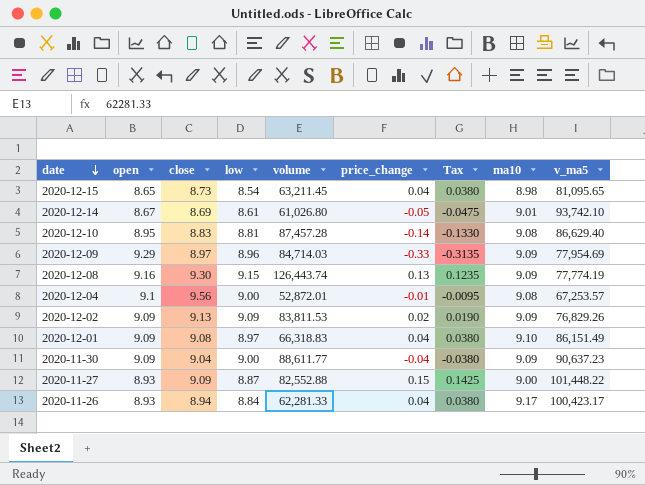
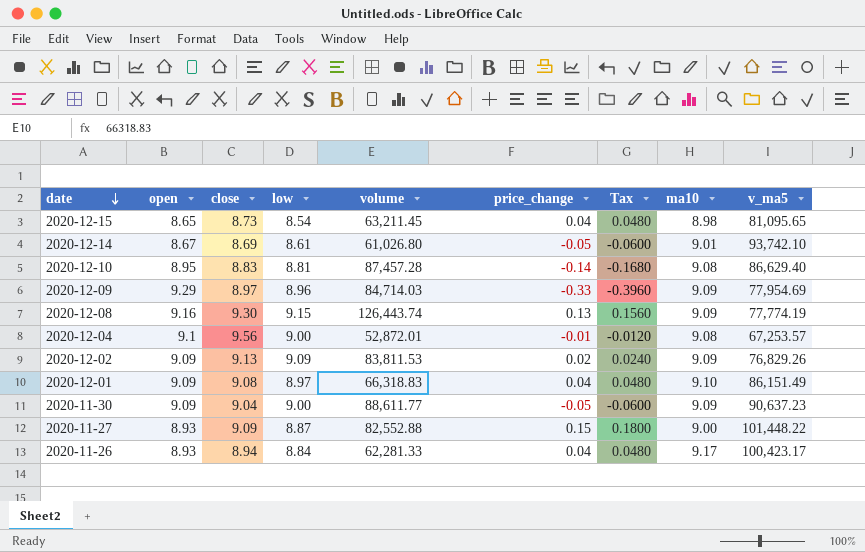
column Tax | formula: [price_change] * 0.95 -> [price_change] * 1.2
2020-11-30 | price_change: -0.04 -> -0.05

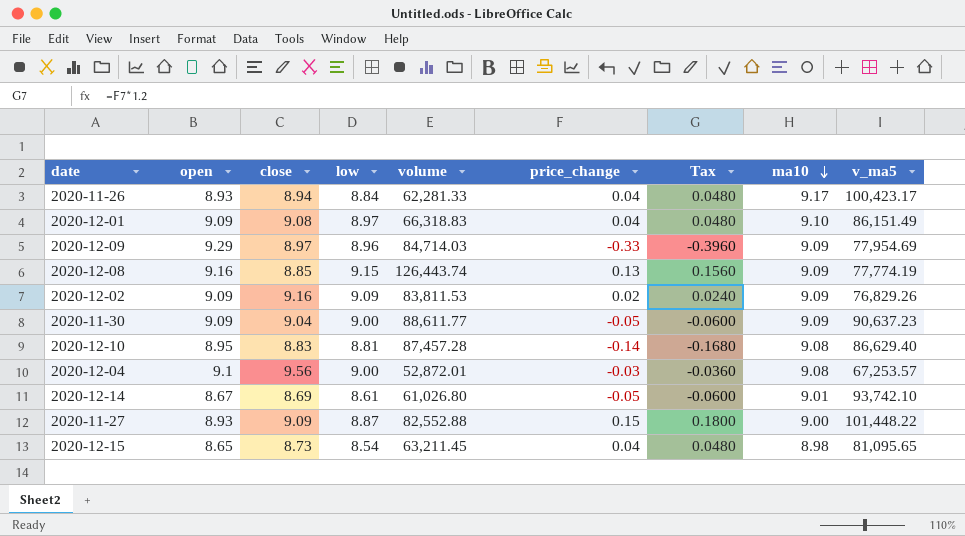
row order: date descending -> ma10 descending
2020-12-08 | close: 9.30 -> 8.85
2020-12-02 | close: 9.13 -> 9.16
2020-12-04 | price_change: -0.01 -> -0.03
2020-12-04 | Tax: -0.0120 -> -0.0360

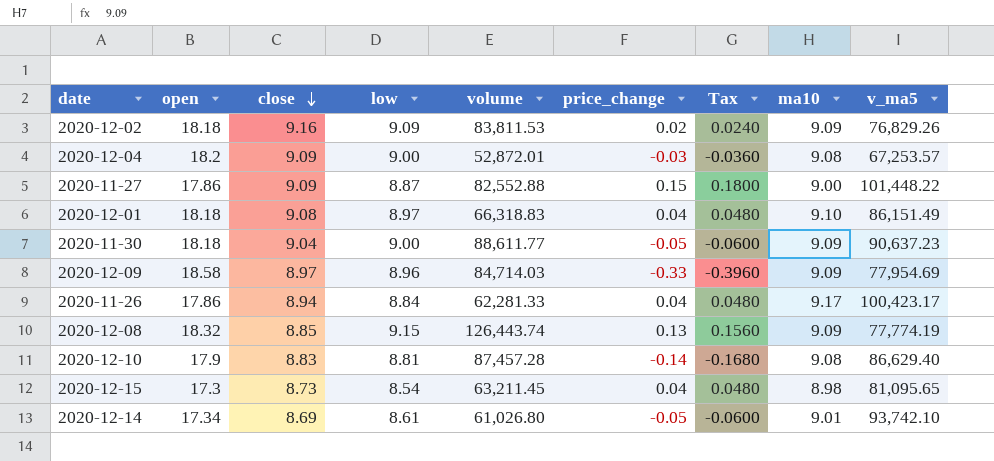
row order: ma10 descending -> close descending
2020-12-02 | open: 9.09 -> 18.18
2020-12-04 | open: 9.1 -> 18.2
2020-12-04 | close: 9.56 -> 9.09
2020-11-27 | open: 8.93 -> 17.86
2020-12-01 | open: 9.09 -> 18.18
2020-11-30 | open: 9.09 -> 18.18
2020-12-09 | open: 9.29 -> 18.58
2020-11-26 | open: 8.93 -> 17.86
2020-12-08 | open: 9.16 -> 18.32
2020-12-10 | open: 8.95 -> 17.9
2020-12-15 | open: 8.65 -> 17.3
2020-12-14 | open: 8.67 -> 17.34

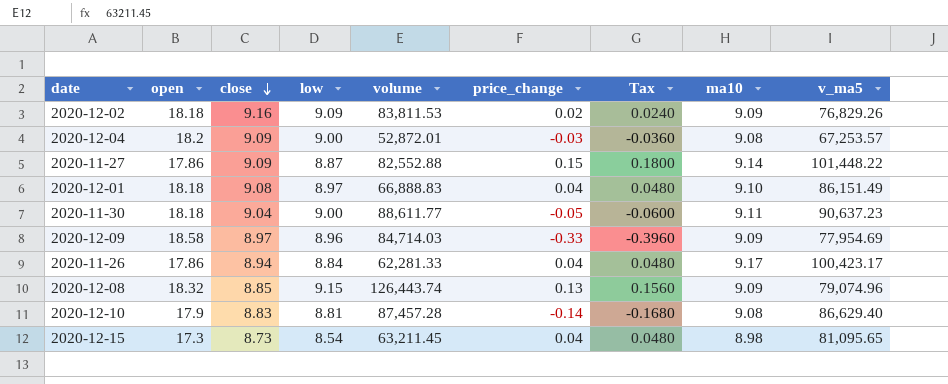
row 2020-12-14: 17.34 | 8.69 | 8.61 | 61,026.80 | -0.05 | -0.0600 | 9.01 | 93,742.10 -> none
2020-11-27 | ma10: 9.00 -> 9.14
2020-12-01 | volume: 66,318.83 -> 66,888.83
2020-11-30 | ma10: 9.09 -> 9.11
2020-12-08 | v_ma5: 77,774.19 -> 79,074.96

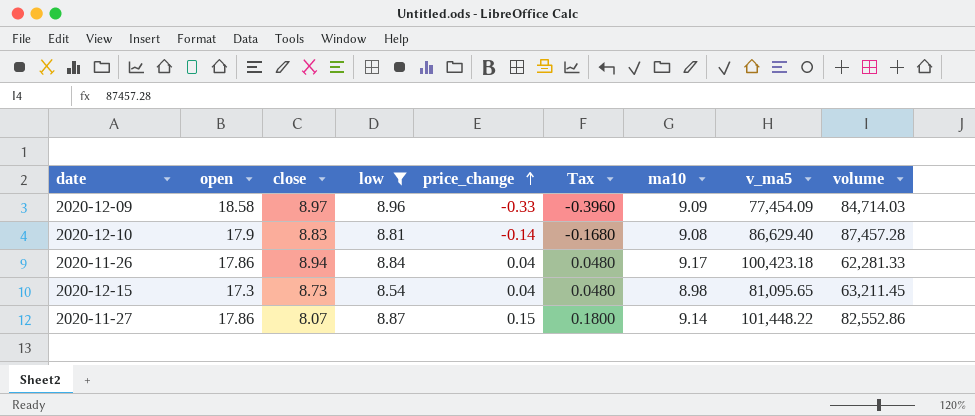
filter: none -> low <= 8.96
row order: close descending -> price_change ascending
column volume | position: 5 -> 9
2020-12-09 | v_ma5: 77,954.69 -> 77,454.09
2020-11-26 | v_ma5: 100,423.17 -> 100,423.18
2020-11-27 | close: 9.09 -> 8.07
2020-11-27 | volume: 82,552.88 -> 82,552.86

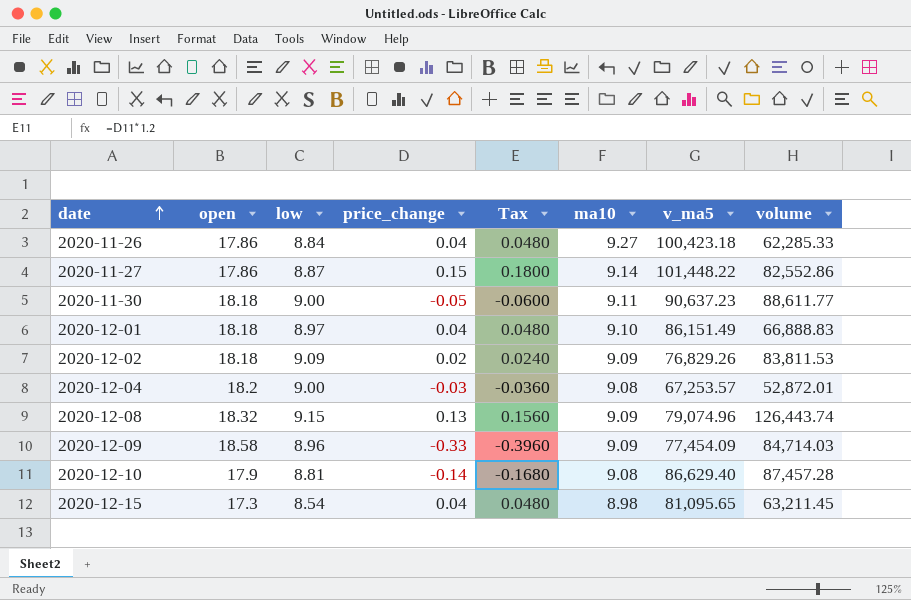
filter: low <= 8.96 -> none
row order: price_change ascending -> date ascending
column close | position: 3 -> none
2020-11-26 | ma10: 9.17 -> 9.27
2020-11-26 | volume: 62,281.33 -> 62,285.33

